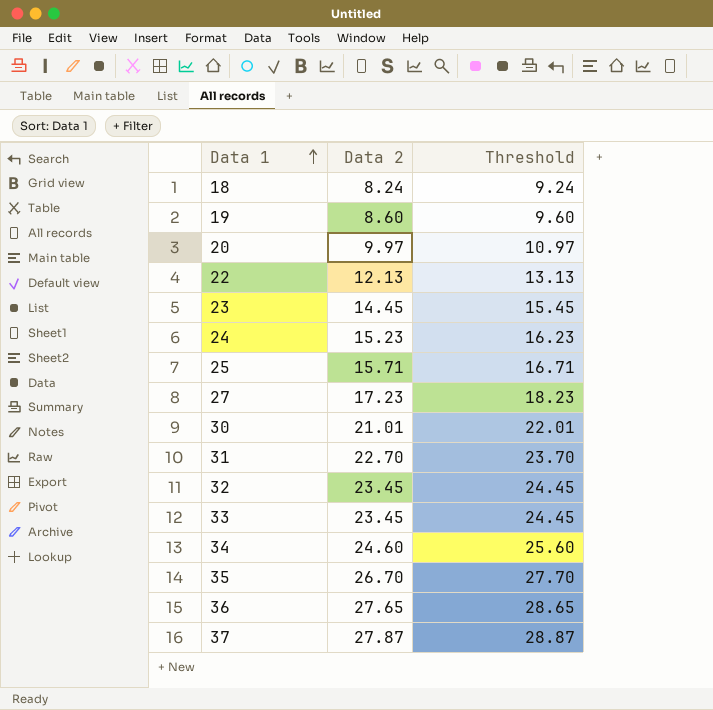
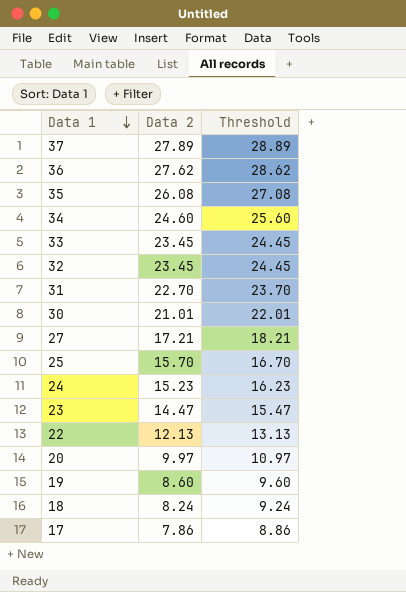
row order: Data 1 ascending -> Data 1 descending
37 | Data 2: 27.87 -> 27.89
37 | Threshold: 28.87 -> 28.89
36 | Data 2: 27.65 -> 27.62
36 | Threshold: 28.65 -> 28.62
35 | Data 2: 26.70 -> 26.08
35 | Threshold: 27.70 -> 27.08
27 | Data 2: 17.23 -> 17.21
27 | Threshold: 18.23 -> 18.21
25 | Data 2: 15.71 -> 15.70
25 | Threshold: 16.71 -> 16.70
23 | Data 2: 14.45 -> 14.47
23 | Threshold: 15.45 -> 15.47
row 17: none -> 7.86 | 8.86

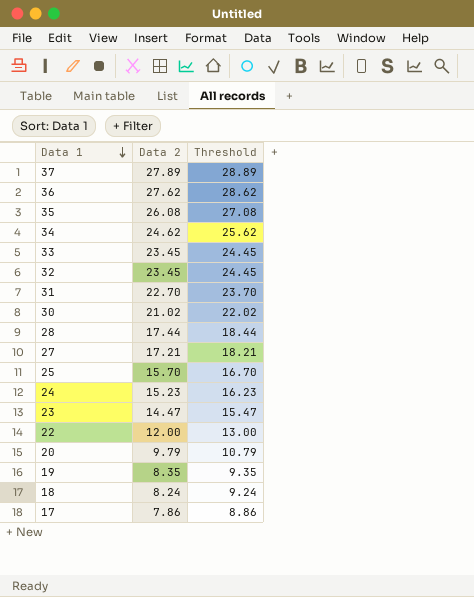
34 | Data 2: 24.60 -> 24.62
34 | Threshold: 25.60 -> 25.62
30 | Data 2: 21.01 -> 21.02
30 | Threshold: 22.01 -> 22.02
row 28: none -> 17.44 | 18.44
22 | Data 2: 12.13 -> 12.00
22 | Threshold: 13.13 -> 13.00
20 | Data 2: 9.97 -> 9.79
20 | Threshold: 10.97 -> 10.79
19 | Data 2: 8.60 -> 8.35
19 | Threshold: 9.60 -> 9.35

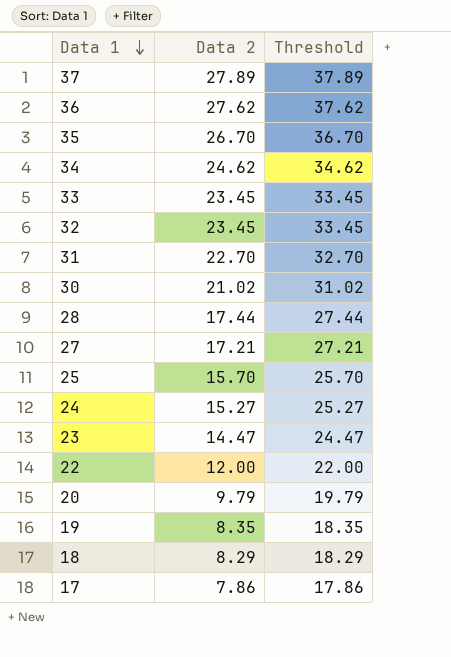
column Threshold | formula: [Data 2] + 1 -> [Data 2] + 10
35 | Data 2: 26.08 -> 26.70
24 | Data 2: 15.23 -> 15.27
18 | Data 2: 8.24 -> 8.29

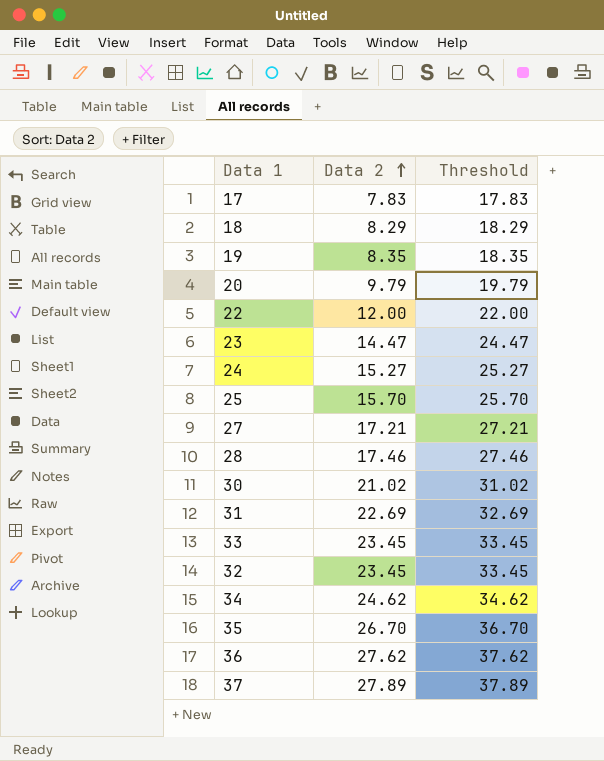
row order: Data 1 descending -> Data 2 ascending
17 | Data 2: 7.86 -> 7.83
17 | Threshold: 17.86 -> 17.83
28 | Data 2: 17.44 -> 17.46
28 | Threshold: 27.44 -> 27.46
31 | Data 2: 22.70 -> 22.69
31 | Threshold: 32.70 -> 32.69

